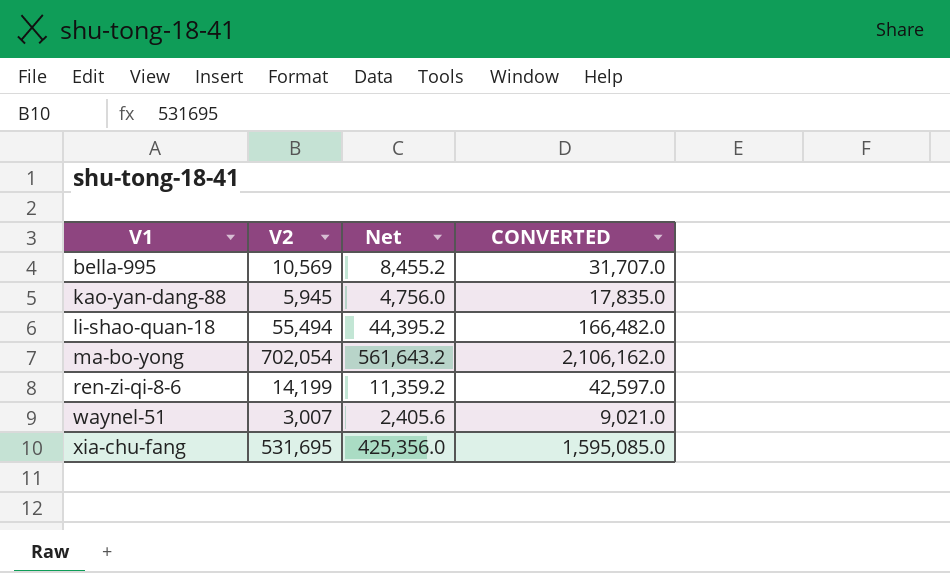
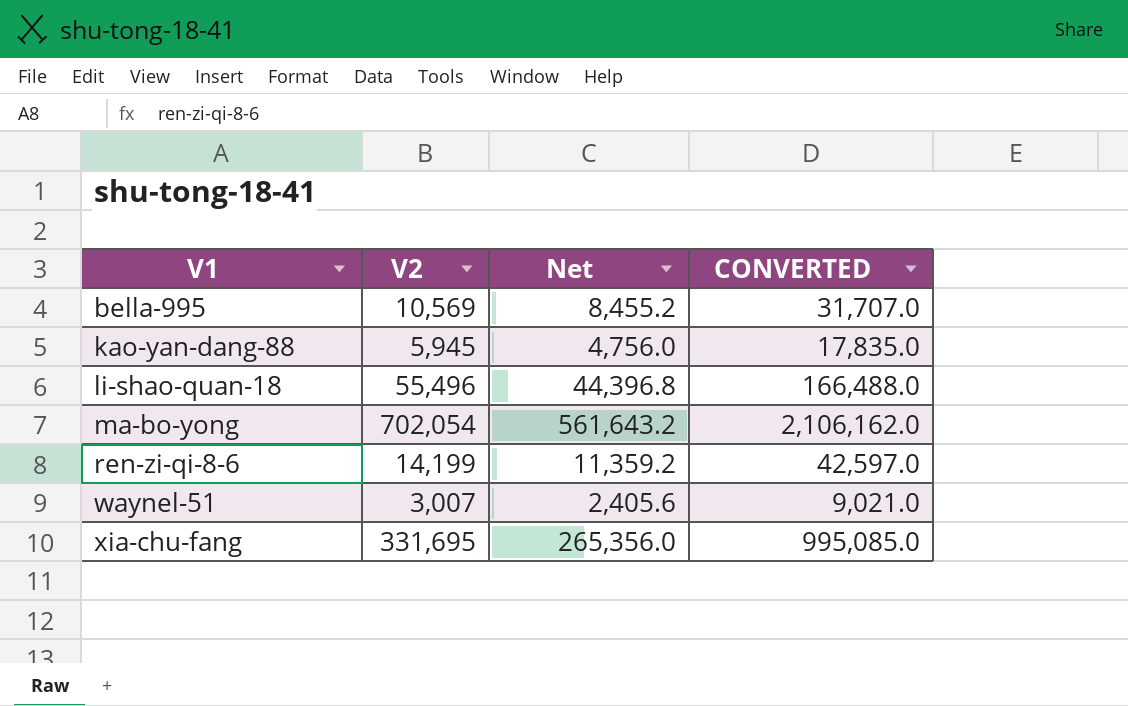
li-shao-quan-18 | V2: 55,494 -> 55,496
li-shao-quan-18 | Net: 44,395.2 -> 44,396.8
li-shao-quan-18 | CONVERTED: 166,482.0 -> 166,488.0
xia-chu-fang | V2: 531,695 -> 331,695
xia-chu-fang | Net: 425,356.0 -> 265,356.0
xia-chu-fang | CONVERTED: 1,595,085.0 -> 995,085.0

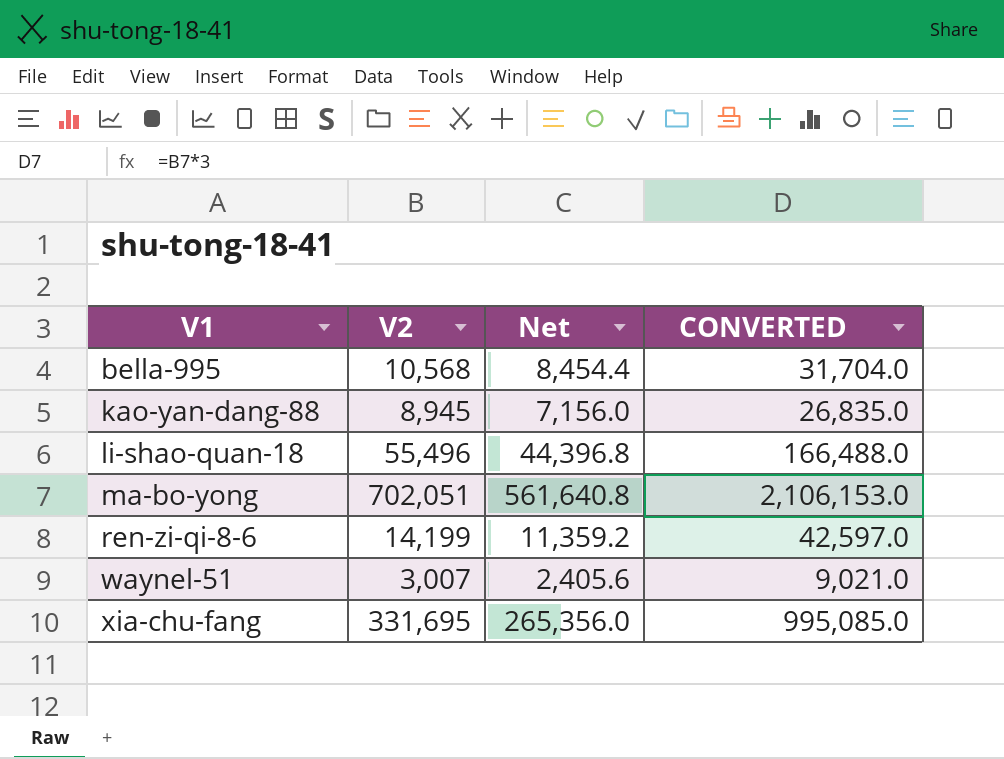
bella-995 | V2: 10,569 -> 10,568
bella-995 | Net: 8,455.2 -> 8,454.4
bella-995 | CONVERTED: 31,707.0 -> 31,704.0
kao-yan-dang-88 | V2: 5,945 -> 8,945
kao-yan-dang-88 | Net: 4,756.0 -> 7,156.0
kao-yan-dang-88 | CONVERTED: 17,835.0 -> 26,835.0
ma-bo-yong | V2: 702,054 -> 702,051
ma-bo-yong | Net: 561,643.2 -> 561,640.8
ma-bo-yong | CONVERTED: 2,106,162.0 -> 2,106,153.0

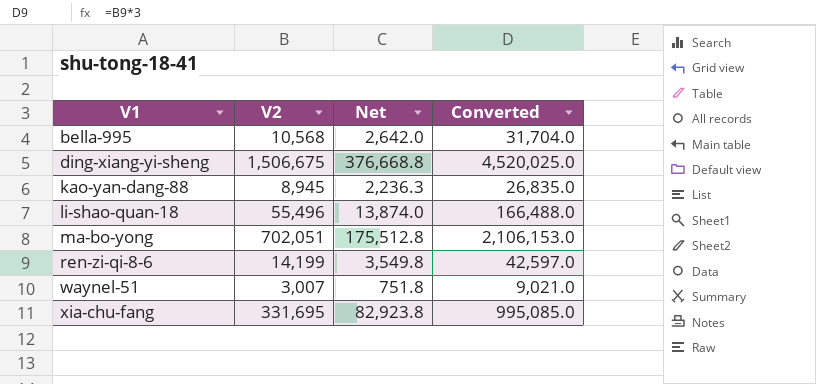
column Net | formula: [V2] * 0.8 -> [V2] * 0.25
column name: CONVERTED -> Converted
row ding-xiang-yi-sheng: none -> 1,506,675 | 376,668.8 | 4,520,025.0

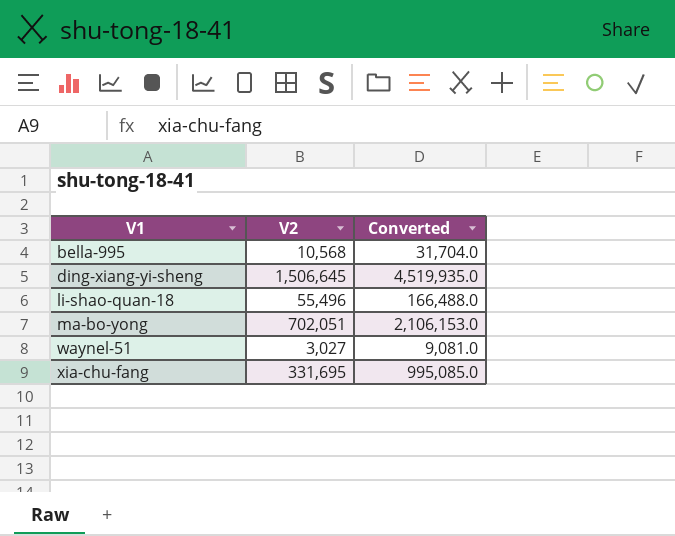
column Net | formula: [V2] * 0.25 -> none
row kao-yan-dang-88: 8,945 | 2,236.3 | 26,835.0 -> none
row ren-zi-qi-8-6: 14,199 | 3,549.8 | 42,597.0 -> none
ding-xiang-yi-sheng | V2: 1,506,675 -> 1,506,645
ding-xiang-yi-sheng | Converted: 4,520,025.0 -> 4,519,935.0
waynel-51 | V2: 3,007 -> 3,027
waynel-51 | Converted: 9,021.0 -> 9,081.0

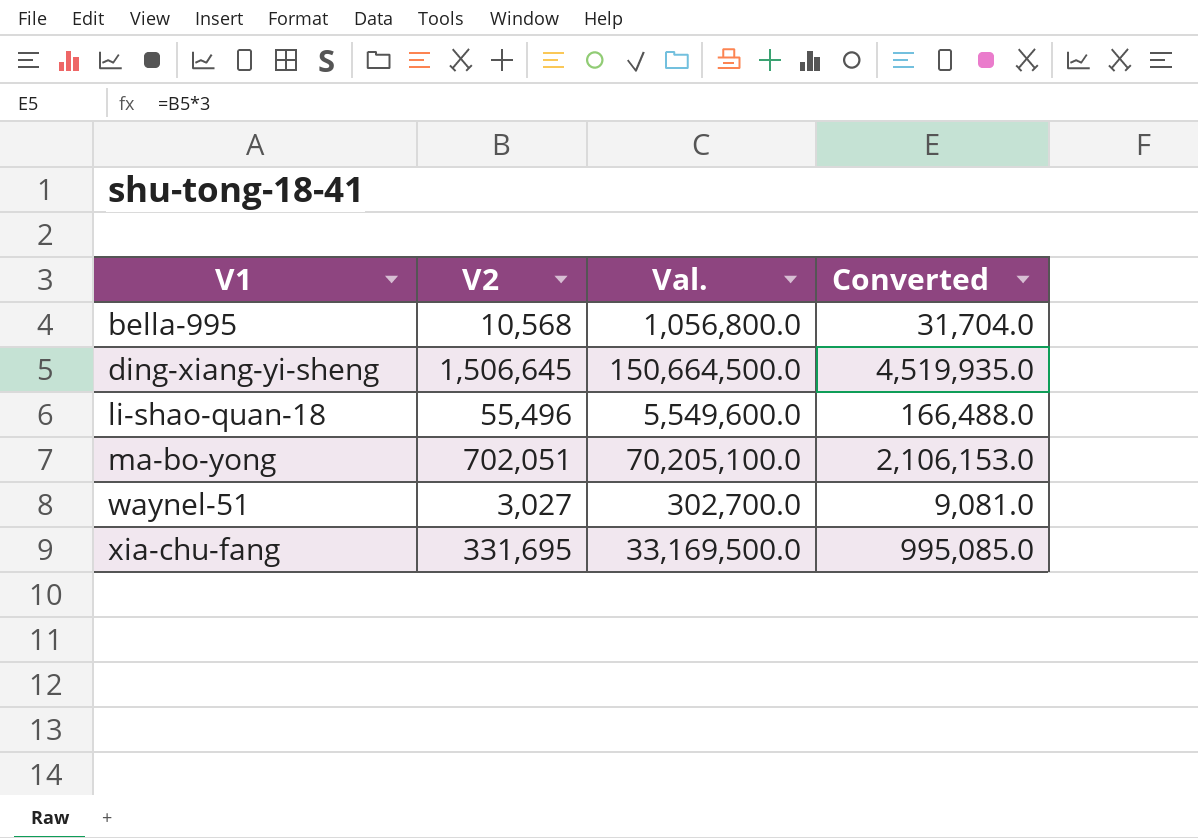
column Val. | formula: none -> [V2] * 100

